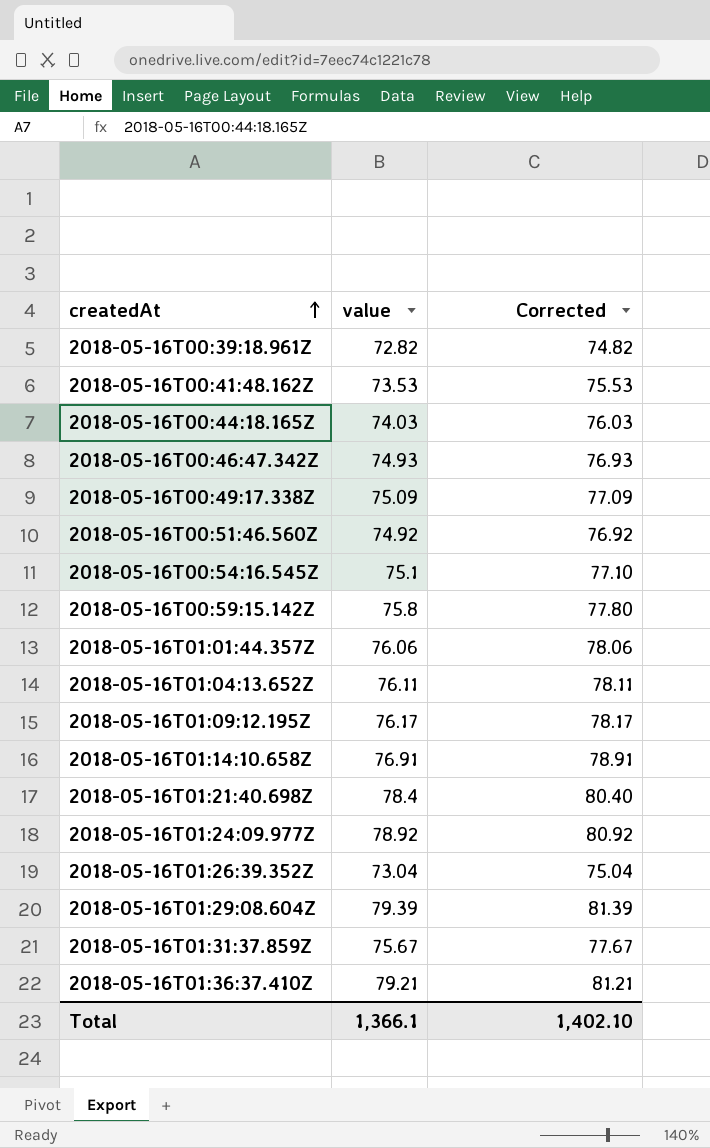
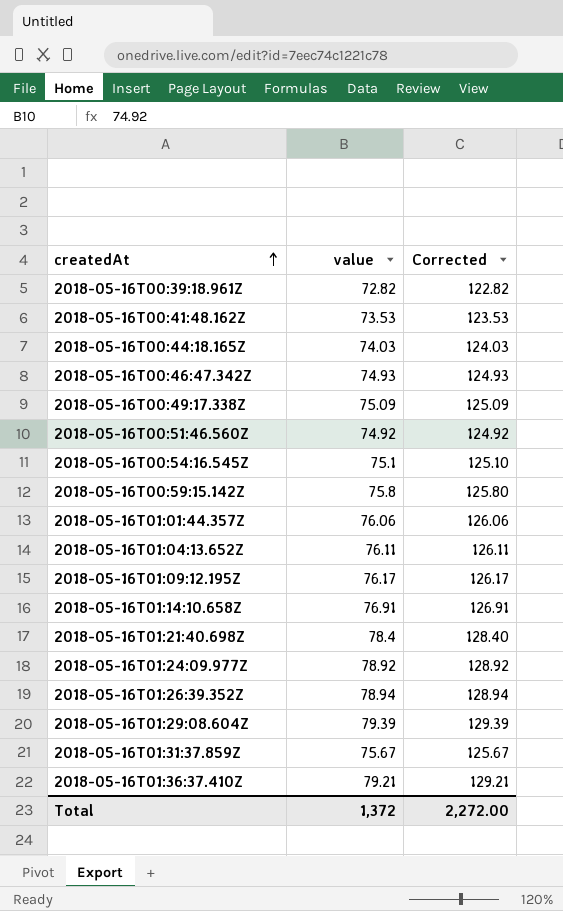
column Corrected | formula: [value] + 2 -> [value] + 50
2018-05-16T01:26:39.352Z | value: 73.04 -> 78.94
Total | value: 1,366.1 -> 1,372
Total | Corrected: 1,402.10 -> 2,272.00

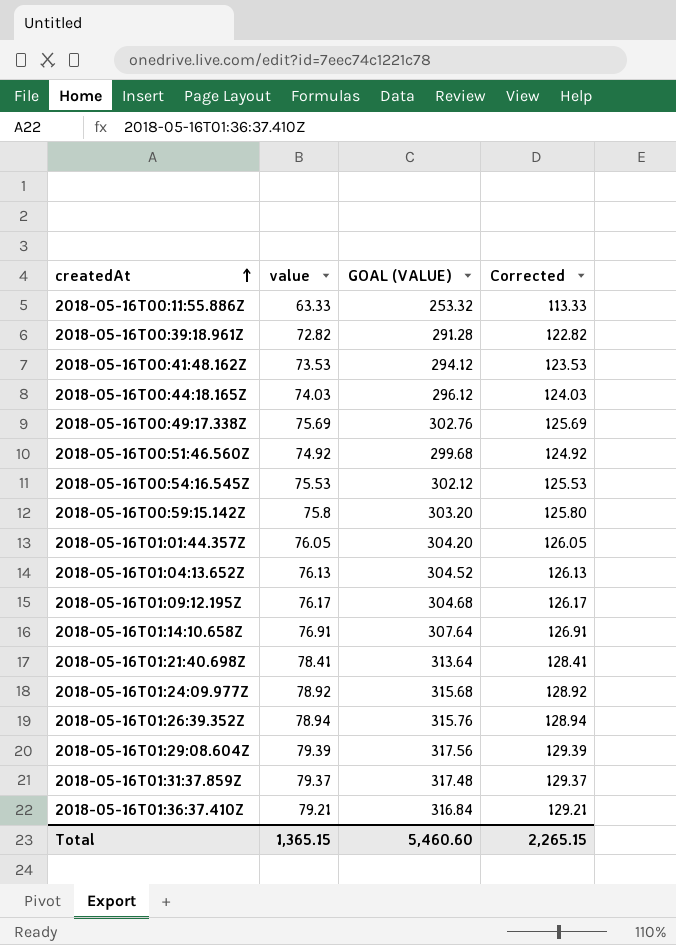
column GOAL (VALUE) | formula: none -> [value] * 4
row 2018-05-16T00:46:47.342Z: 74.93 | 124.93 -> none
row 2018-05-16T00:11:55.886Z: none -> 63.33 | 253.32 | 113.33
2018-05-16T00:49:17.338Z | value: 75.09 -> 75.69
2018-05-16T00:49:17.338Z | Corrected: 125.09 -> 125.69
2018-05-16T00:54:16.545Z | value: 75.1 -> 75.53
2018-05-16T00:54:16.545Z | Corrected: 125.10 -> 125.53
2018-05-16T01:01:44.357Z | value: 76.06 -> 76.05
2018-05-16T01:01:44.357Z | Corrected: 126.06 -> 126.05
2018-05-16T01:04:13.652Z | value: 76.11 -> 76.13
2018-05-16T01:04:13.652Z | Corrected: 126.11 -> 126.13
2018-05-16T01:21:40.698Z | value: 78.4 -> 78.41
2018-05-16T01:21:40.698Z | Corrected: 128.40 -> 128.41
2018-05-16T01:31:37.859Z | value: 75.67 -> 79.37
2018-05-16T01:31:37.859Z | Corrected: 125.67 -> 129.37
Total | value: 1,372 -> 1,365.15
Total | Corrected: 2,272.00 -> 2,265.15

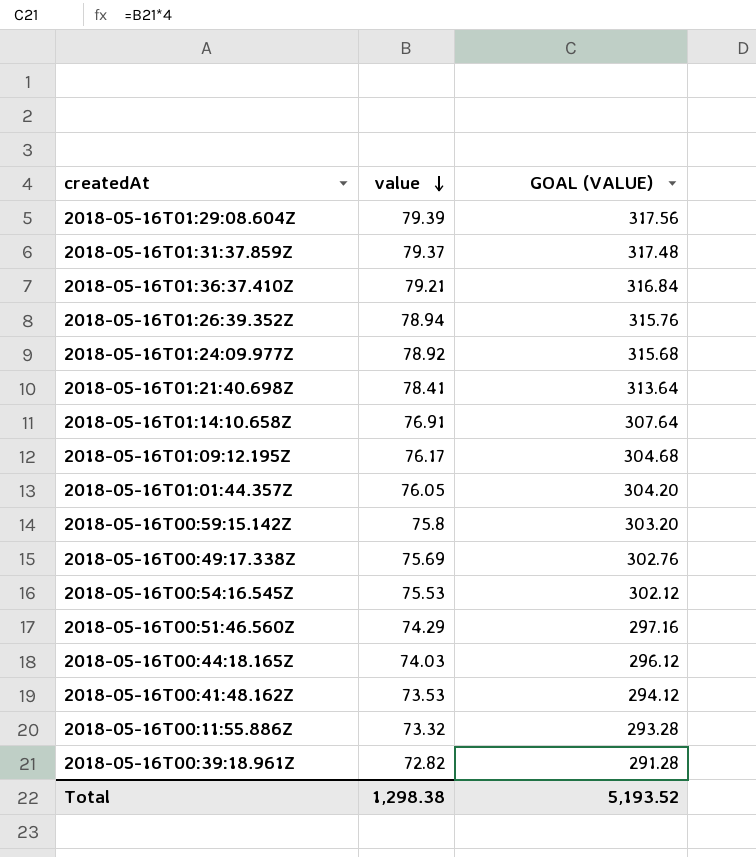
row order: createdAt ascending -> value descending
column Corrected | formula: [value] + 50 -> none
row 2018-05-16T01:04:13.652Z: 76.13 | 304.52 | 126.13 -> none
2018-05-16T00:51:46.560Z | value: 74.92 -> 74.29
2018-05-16T00:51:46.560Z | GOAL (VALUE): 299.68 -> 297.16
2018-05-16T00:11:55.886Z | value: 63.33 -> 73.32
2018-05-16T00:11:55.886Z | GOAL (VALUE): 253.32 -> 293.28
Total | value: 1,365.15 -> 1,298.38
Total | GOAL (VALUE): 5,460.60 -> 5,193.52

